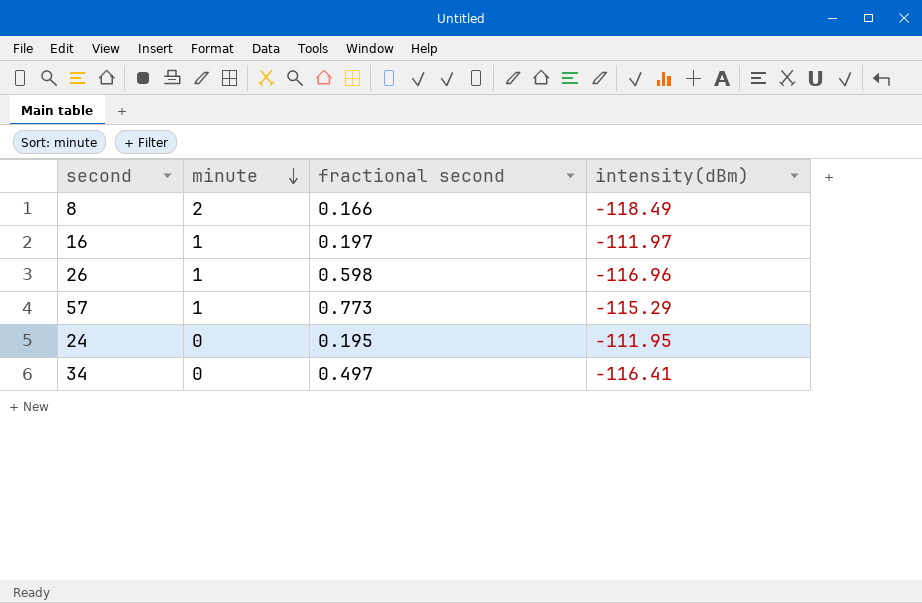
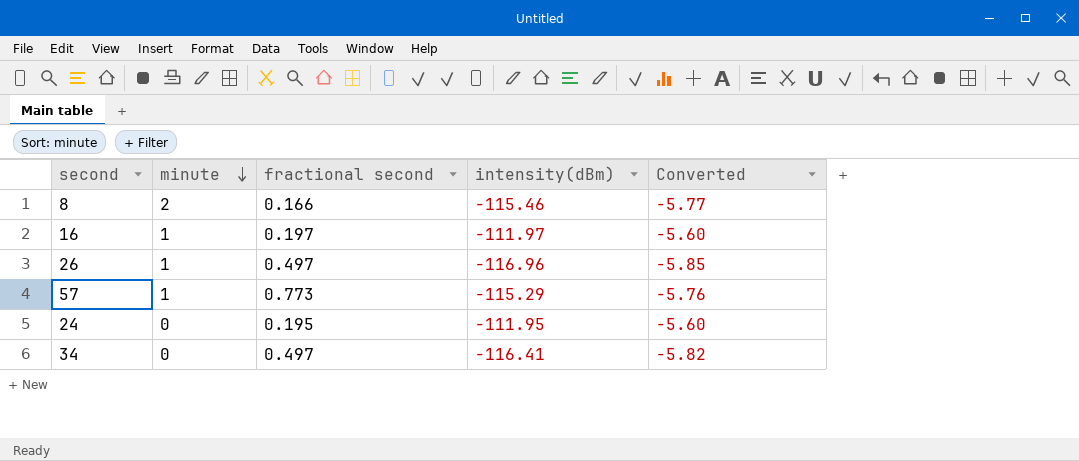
column Converted | formula: none -> [intensity(dBm)] * 0.05
8 | intensity(dBm): -118.49 -> -115.46
26 | fractional second: 0.598 -> 0.497

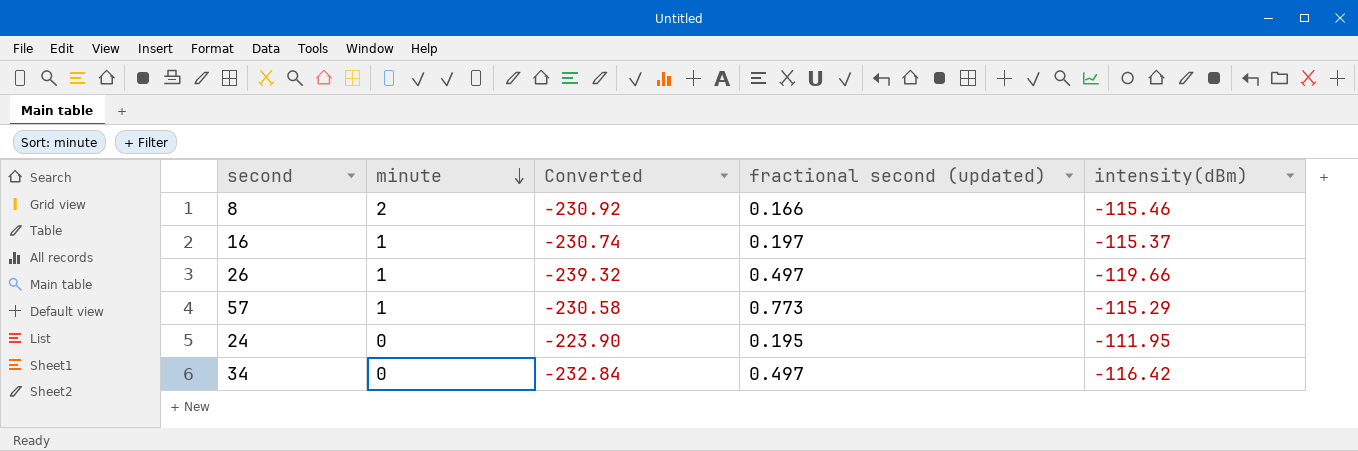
column Converted | formula: [intensity(dBm)] * 0.05 -> [intensity(dBm)] * 2
column Converted | position: 5 -> 3
column name: fractional second -> fractional second (updated)
16 | intensity(dBm): -111.97 -> -115.37
26 | intensity(dBm): -116.96 -> -119.66
34 | intensity(dBm): -116.41 -> -116.42

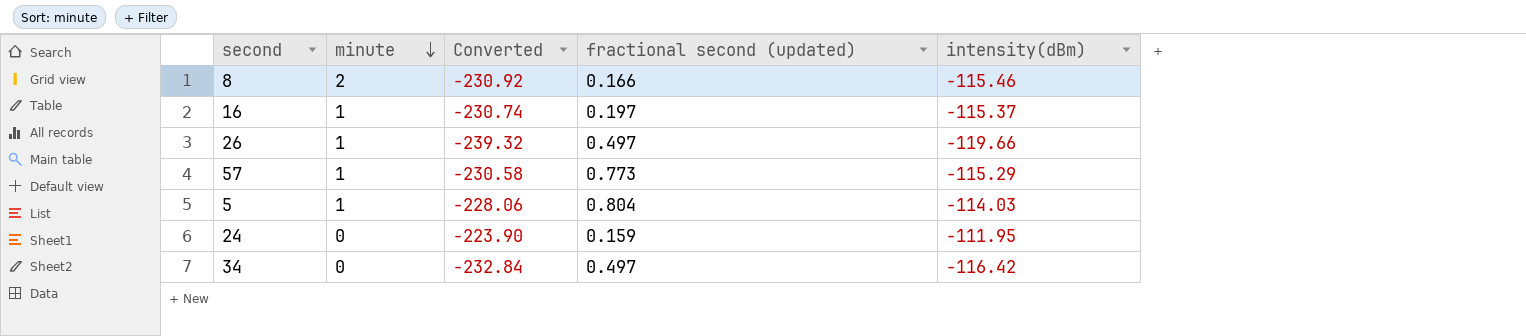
row 5: none -> 1 | -228.06 | 0.804 | -114.03
24 | fractional second (updated): 0.195 -> 0.159

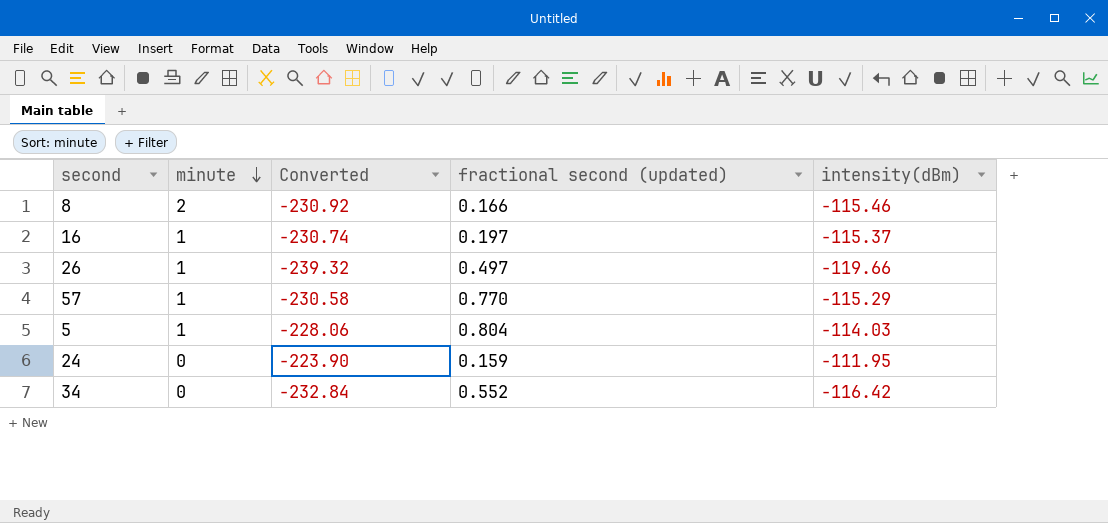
57 | fractional second (updated): 0.773 -> 0.770
34 | fractional second (updated): 0.497 -> 0.552

